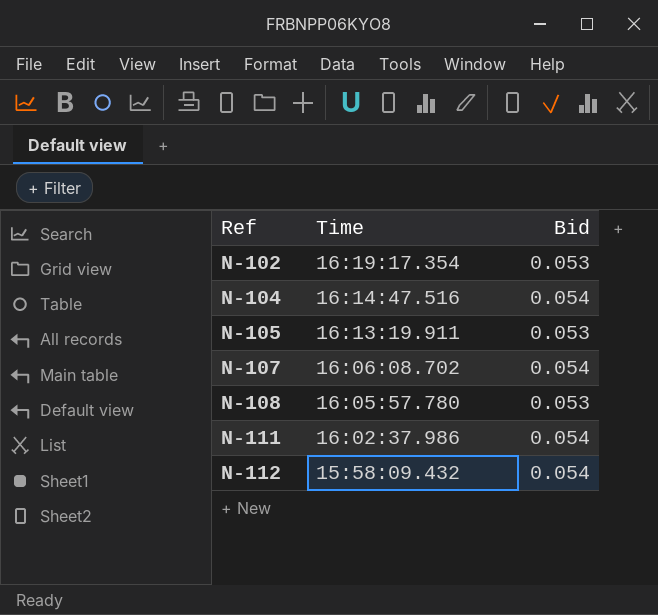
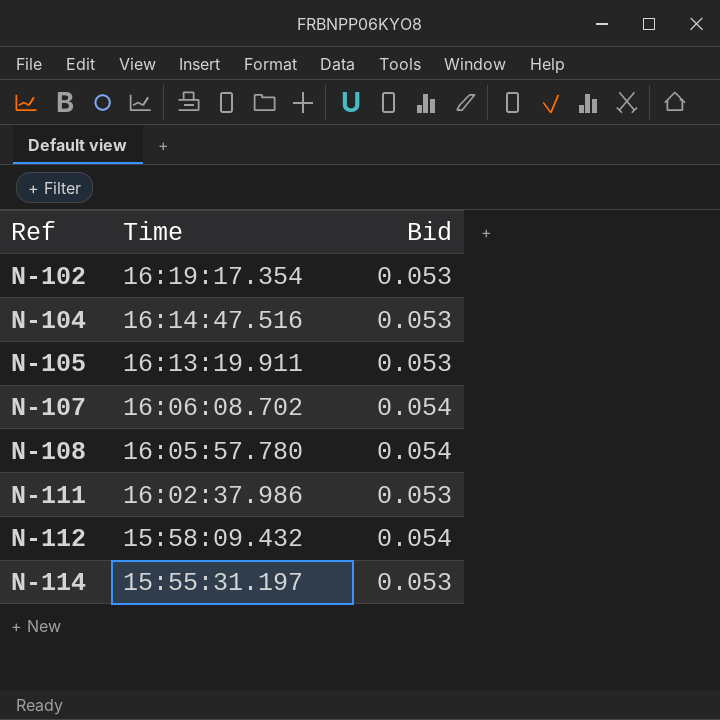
N-104 | Bid: 0.054 -> 0.053
N-108 | Bid: 0.053 -> 0.054
N-111 | Bid: 0.054 -> 0.053
row N-114: none -> 15:55:31.197 | 0.053

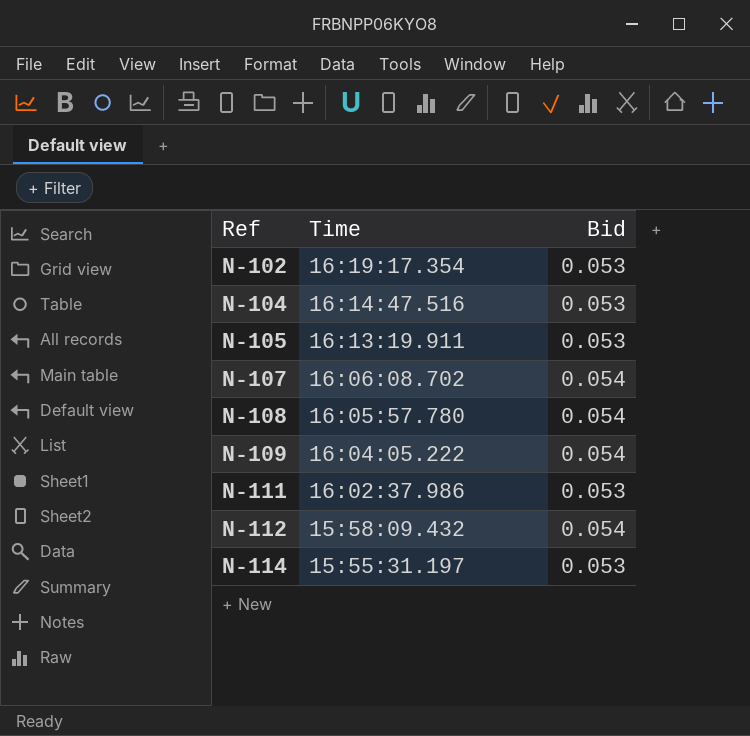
row N-109: none -> 16:04:05.222 | 0.054

